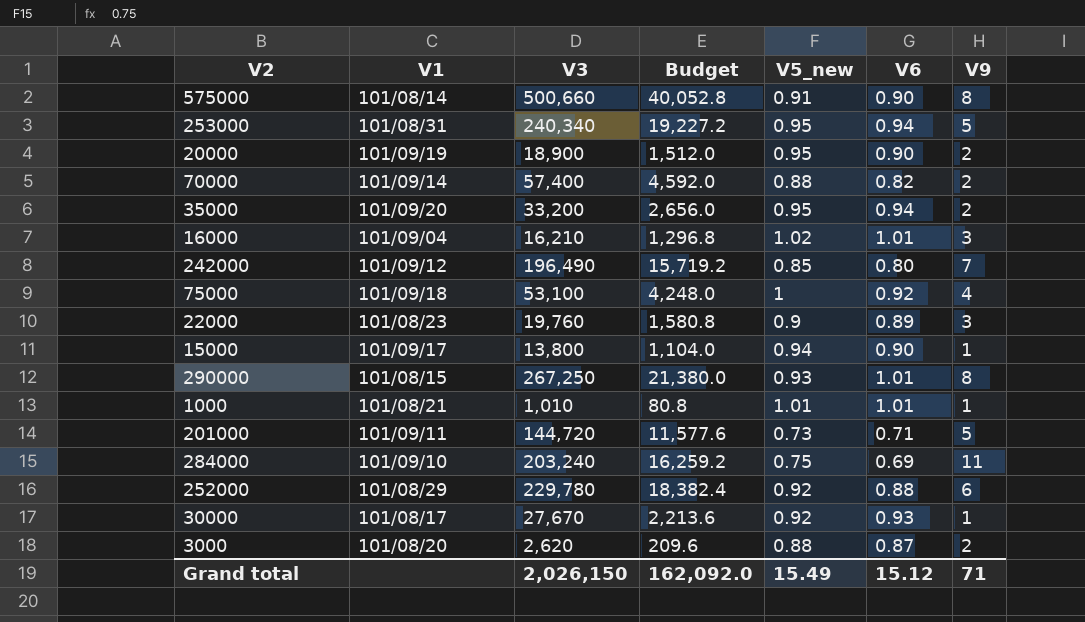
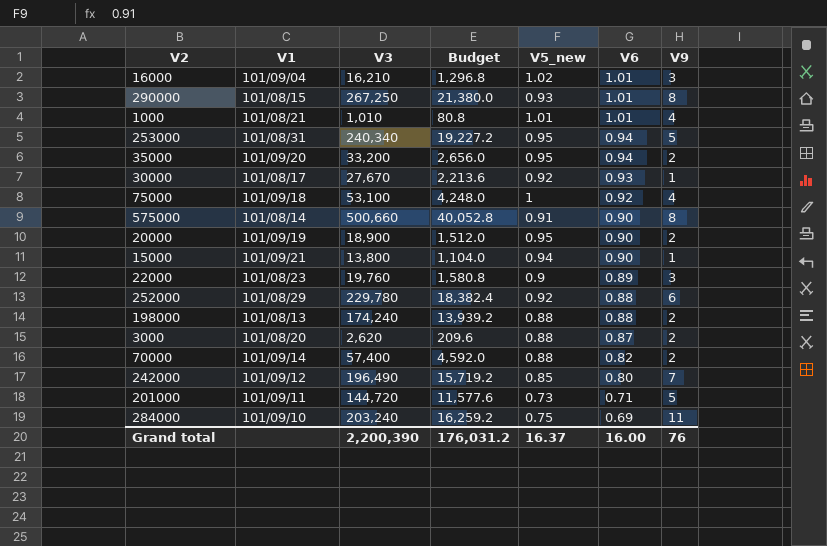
row order: none -> V6 descending
1000 | V9: 1 -> 4
15000 | V1: 101/09/17 -> 101/09/21
row 198000: none -> 101/08/13 | 174,240 | 13,939.2 | 0.88 | 0.88 | 2
Grand total | V3: 2,026,150 -> 2,200,390
Grand total | Budget: 162,092.0 -> 176,031.2
Grand total | V5_new: 15.49 -> 16.37
Grand total | V6: 15.12 -> 16.00
Grand total | V9: 71 -> 76

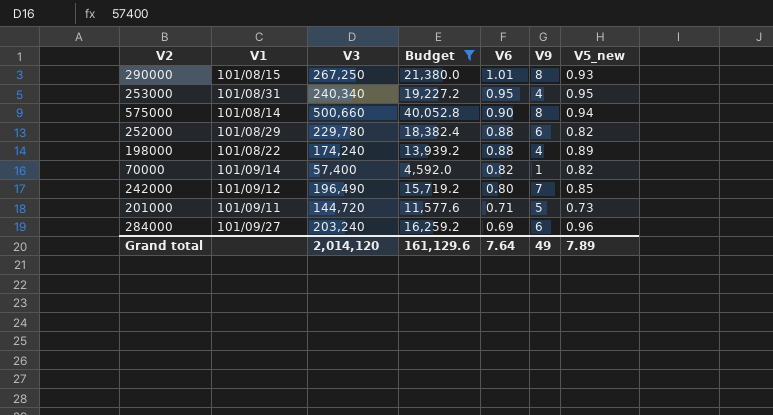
filter: none -> Budget >= 4,592.0
column V5_new | position: 5 -> 7
253000 | V6: 0.94 -> 0.95
253000 | V9: 5 -> 4
575000 | V5_new: 0.91 -> 0.94
252000 | V5_new: 0.92 -> 0.82
198000 | V1: 101/08/13 -> 101/08/22
198000 | V9: 2 -> 4
198000 | V5_new: 0.88 -> 0.89
70000 | V9: 2 -> 1
70000 | V5_new: 0.88 -> 0.82
284000 | V1: 101/09/10 -> 101/09/27
284000 | V9: 11 -> 6
284000 | V5_new: 0.75 -> 0.96
Grand total | V3: 2,200,390 -> 2,014,120
Grand total | Budget: 176,031.2 -> 161,129.6
Grand total | V6: 16.00 -> 7.64
Grand total | V9: 76 -> 49
Grand total | V5_new: 16.37 -> 7.89

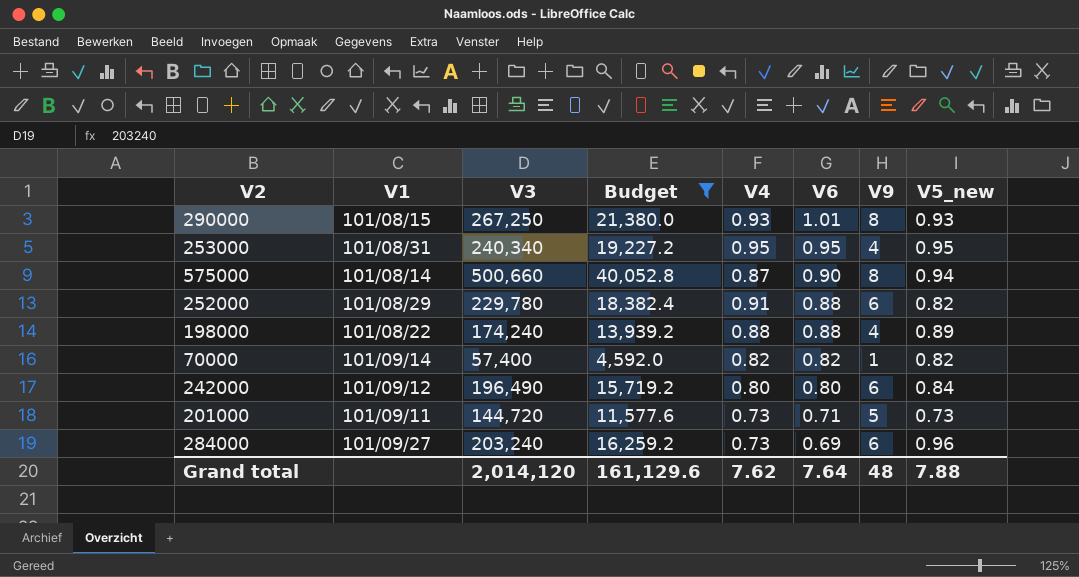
column V4 | position: none -> 5
242000 | V9: 7 -> 6
242000 | V5_new: 0.85 -> 0.84
Grand total | V9: 49 -> 48
Grand total | V5_new: 7.89 -> 7.88

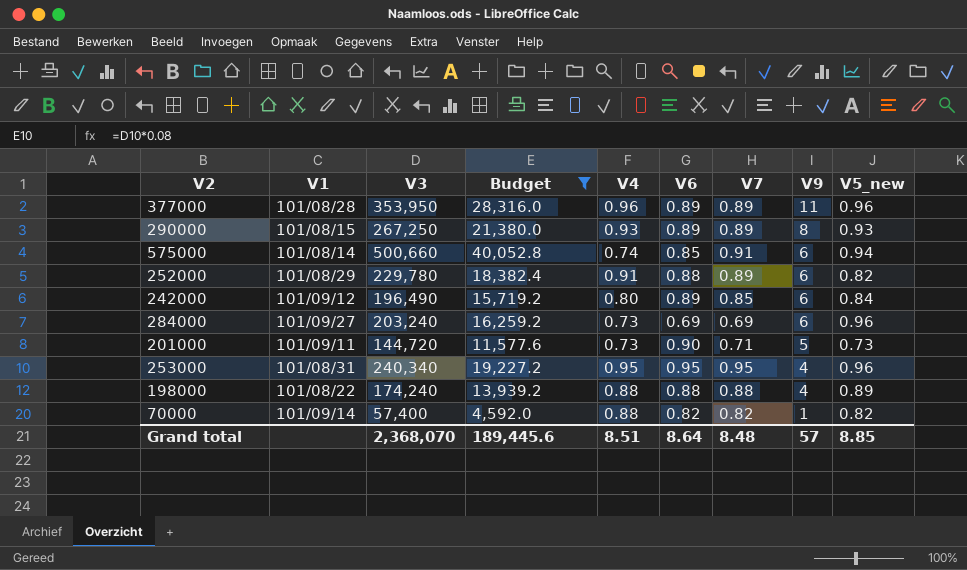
row order: V6 descending -> V9 descending
column V7 | position: none -> 7
row 377000: none -> 101/08/28 | 353,950 | 28,316.0 | 0.96 | 0.89 | 0.89 | 11 | 0.96
290000 | V6: 1.01 -> 0.89
575000 | V4: 0.87 -> 0.74
575000 | V6: 0.90 -> 0.85
575000 | V9: 8 -> 6
242000 | V6: 0.80 -> 0.89
201000 | V6: 0.71 -> 0.90
253000 | V5_new: 0.95 -> 0.96
70000 | V4: 0.82 -> 0.88
Grand total | V3: 2,014,120 -> 2,368,070
Grand total | Budget: 161,129.6 -> 189,445.6
Grand total | V4: 7.62 -> 8.51
Grand total | V6: 7.64 -> 8.64
Grand total | V9: 48 -> 57
Grand total | V5_new: 7.88 -> 8.85

